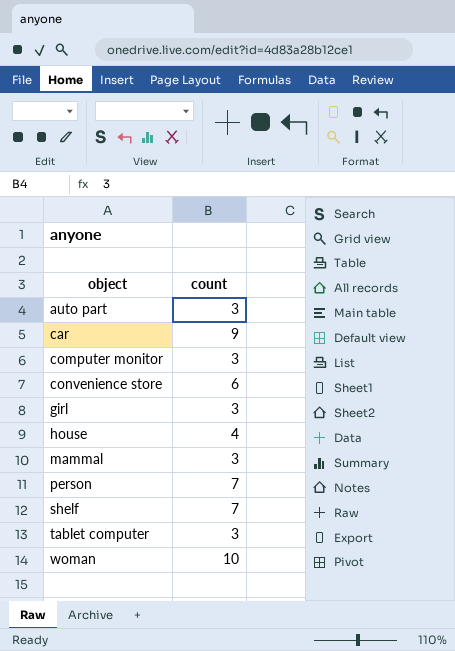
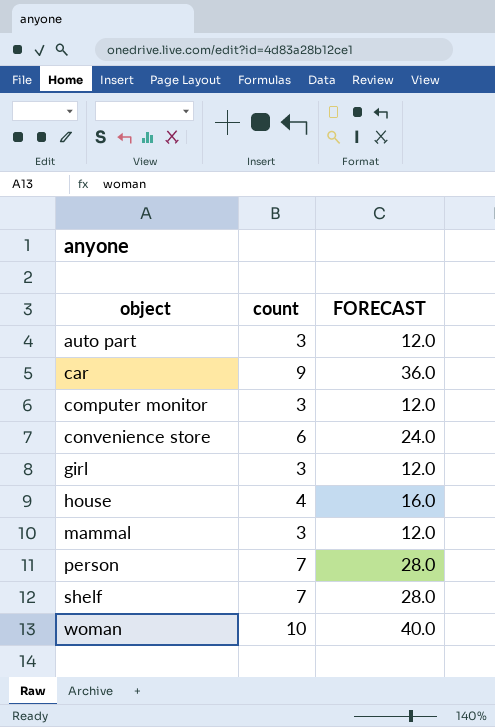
column FORECAST | formula: none -> [count] * 4
row tablet computer: 3 -> none

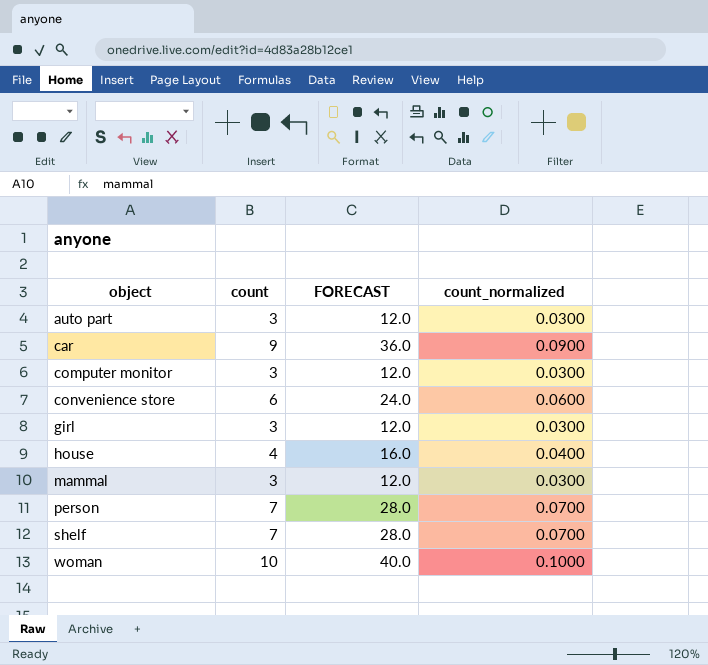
column count_normalized | formula: none -> [count] * 0.01

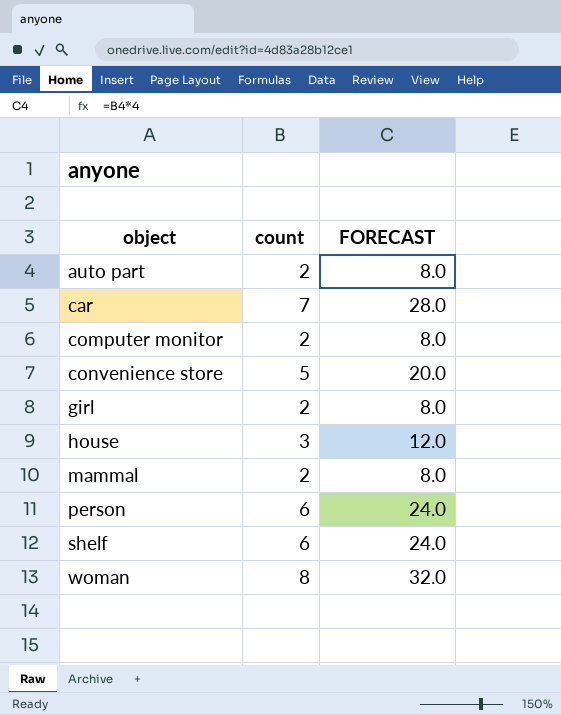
column count_normalized | formula: [count] * 0.01 -> none
auto part | count: 3 -> 2
auto part | FORECAST: 12.0 -> 8.0
car | count: 9 -> 7
car | FORECAST: 36.0 -> 28.0
computer monitor | count: 3 -> 2
computer monitor | FORECAST: 12.0 -> 8.0
convenience store | count: 6 -> 5
convenience store | FORECAST: 24.0 -> 20.0
girl | count: 3 -> 2
girl | FORECAST: 12.0 -> 8.0
house | count: 4 -> 3
house | FORECAST: 16.0 -> 12.0
mammal | count: 3 -> 2
mammal | FORECAST: 12.0 -> 8.0
person | count: 7 -> 6
person | FORECAST: 28.0 -> 24.0
shelf | count: 7 -> 6
shelf | FORECAST: 28.0 -> 24.0
woman | count: 10 -> 8
woman | FORECAST: 40.0 -> 32.0

